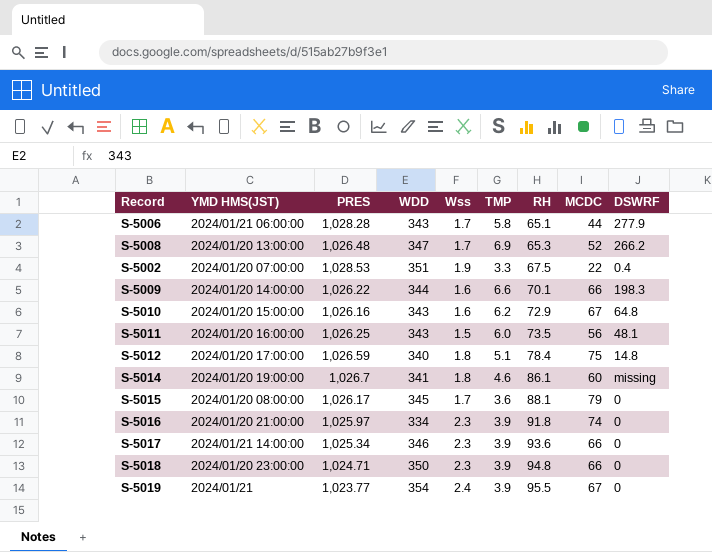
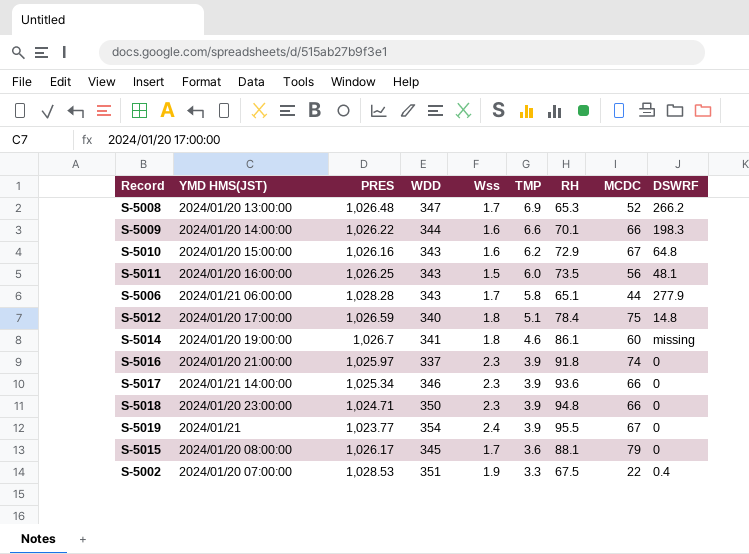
row order: RH ascending -> TMP descending
S-5016 | WDD: 334 -> 337

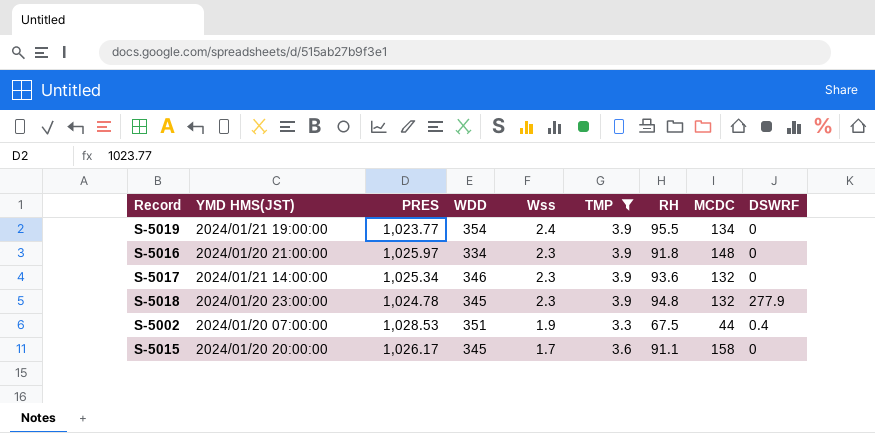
filter: none -> TMP <= 3.9
row order: TMP descending -> Wss descending
S-5019 | YMD HMS(JST): 2024/01/21 -> 2024/01/21 19:00:00
S-5019 | MCDC: 67 -> 134
S-5016 | WDD: 337 -> 334
S-5016 | MCDC: 74 -> 148
S-5017 | MCDC: 66 -> 132
S-5018 | PRES: 1,024.71 -> 1,024.78
S-5018 | WDD: 350 -> 345
S-5018 | MCDC: 66 -> 132
S-5018 | DSWRF: 0 -> 277.9
S-5002 | MCDC: 22 -> 44
S-5015 | YMD HMS(JST): 2024/01/20 08:00:00 -> 2024/01/20 20:00:00
S-5015 | RH: 88.1 -> 91.1
S-5015 | MCDC: 79 -> 158

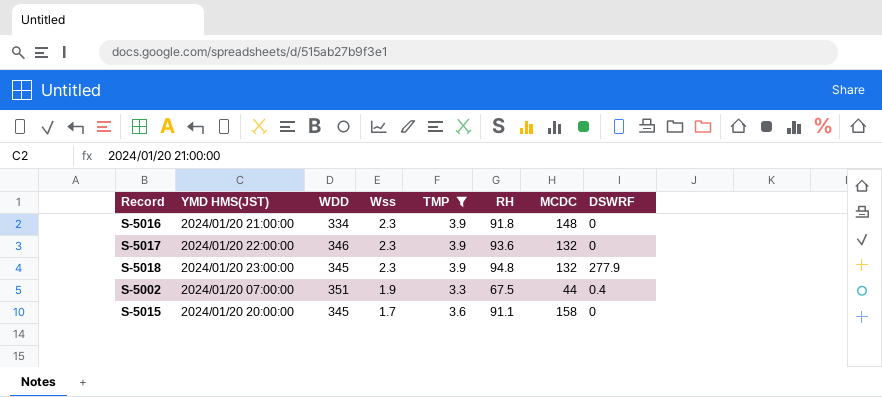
column PRES | position: 3 -> none
row S-5019: 2024/01/21 19:00:00 | 1,023.77 | 354 | 2.4 | 3.9 | 95.5 | 134 | 0 -> none
S-5017 | YMD HMS(JST): 2024/01/21 14:00:00 -> 2024/01/20 22:00:00

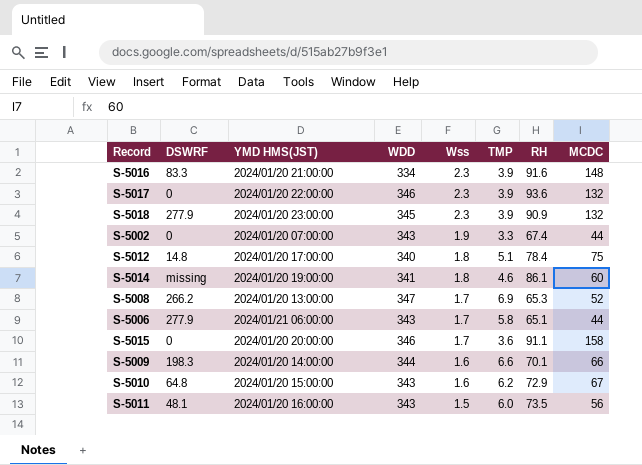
filter: TMP <= 3.9 -> none
column DSWRF | position: 8 -> 2
S-5016 | DSWRF: 0 -> 83.3
S-5016 | RH: 91.8 -> 91.6
S-5018 | RH: 94.8 -> 90.9
S-5002 | DSWRF: 0.4 -> 0
S-5002 | WDD: 351 -> 343
S-5002 | RH: 67.5 -> 67.4
S-5015 | WDD: 345 -> 346

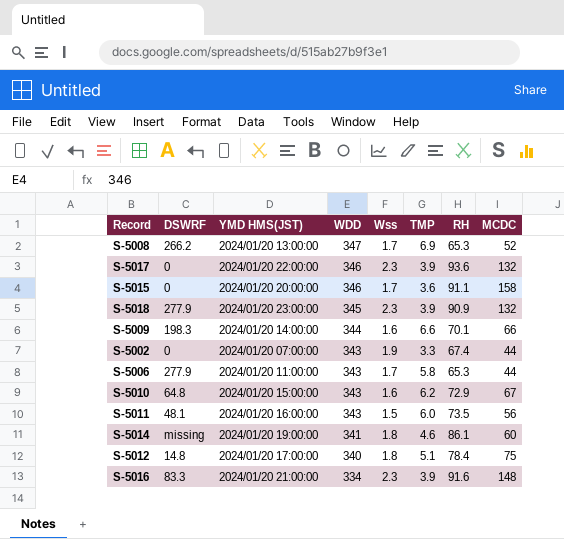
row order: Wss descending -> WDD descending
S-5006 | YMD HMS(JST): 2024/01/21 06:00:00 -> 2024/01/20 11:00:00
S-5006 | RH: 65.1 -> 65.3

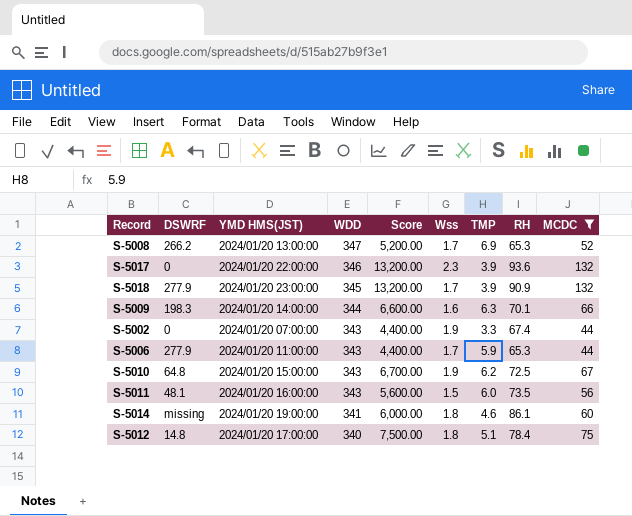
filter: none -> MCDC <= 132
column Score | formula: none -> [MCDC] * 100
S-5018 | Wss: 2.3 -> 1.7
S-5009 | TMP: 6.6 -> 6.3
S-5006 | TMP: 5.8 -> 5.9
S-5010 | Wss: 1.6 -> 1.9
S-5010 | RH: 72.9 -> 72.5

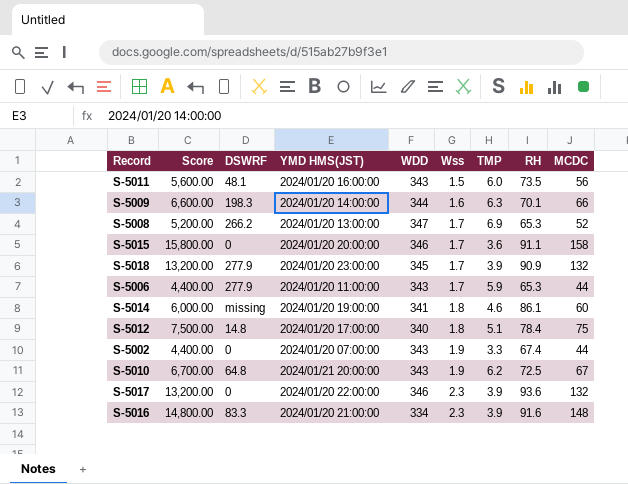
filter: MCDC <= 132 -> none
row order: WDD descending -> Wss ascending
column Score | position: 5 -> 2
S-5010 | YMD HMS(JST): 2024/01/20 15:00:00 -> 2024/01/21 20:00:00

